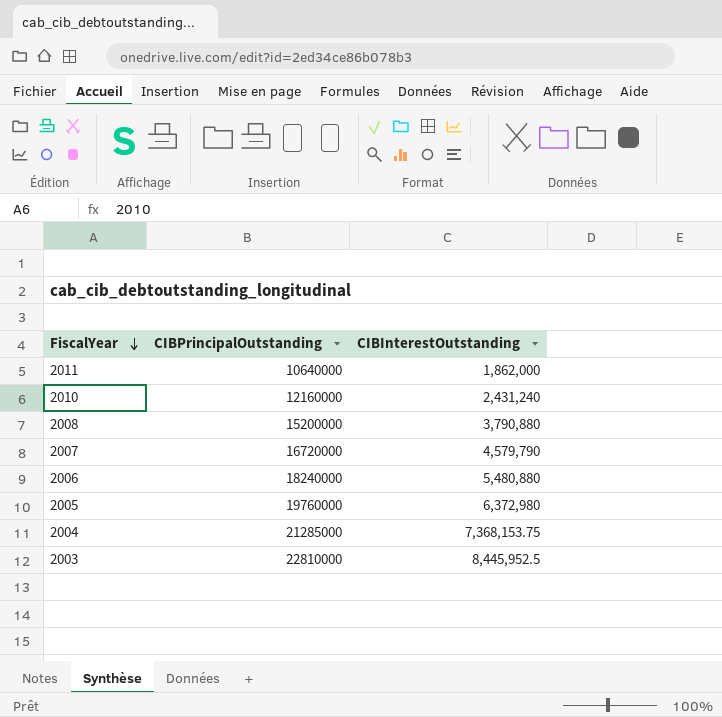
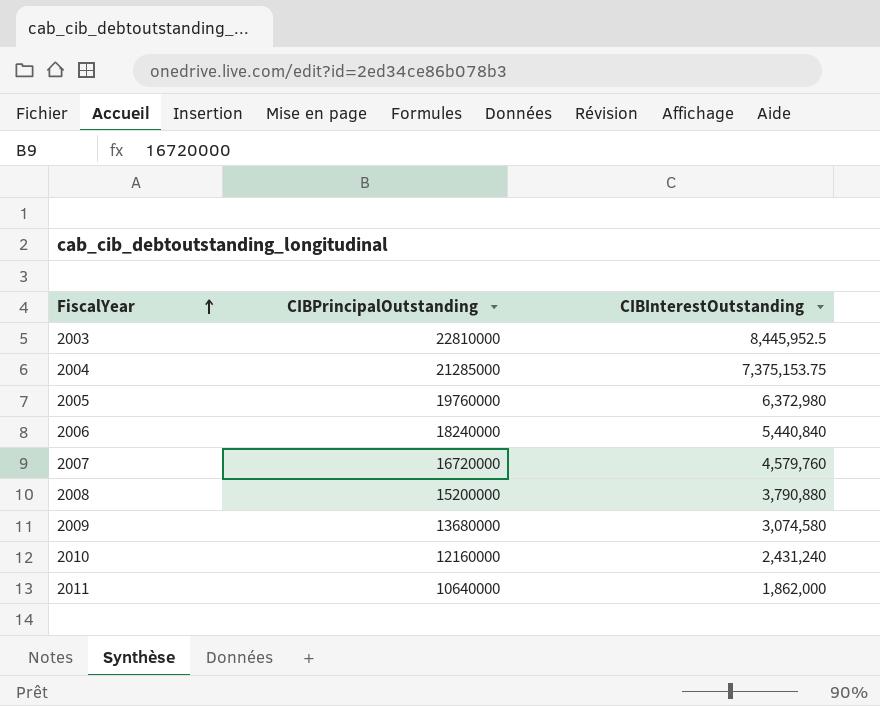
row order: FiscalYear descending -> FiscalYear ascending
2004 | CIBInterestOutstanding: 7,368,153.75 -> 7,375,153.75
2006 | CIBInterestOutstanding: 5,480,880 -> 5,440,840
2007 | CIBInterestOutstanding: 4,579,790 -> 4,579,760
row 2009: none -> 13680000 | 3,074,580

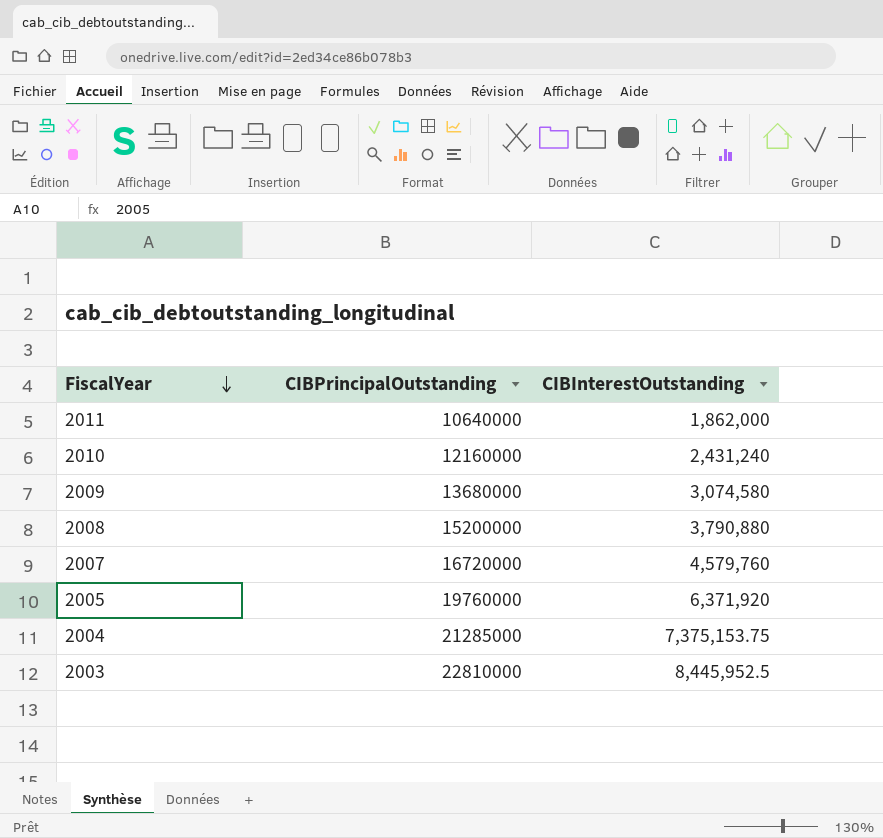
row order: FiscalYear ascending -> FiscalYear descending
row 2006: 18240000 | 5,440,840 -> none
2005 | CIBInterestOutstanding: 6,372,980 -> 6,371,920

